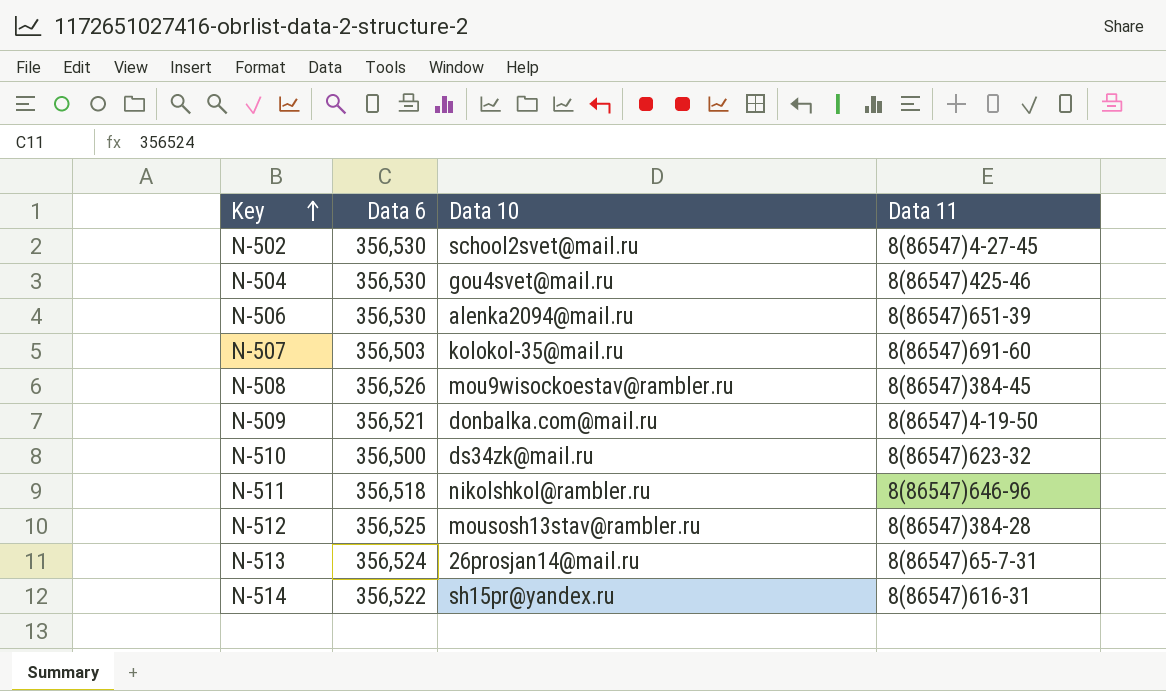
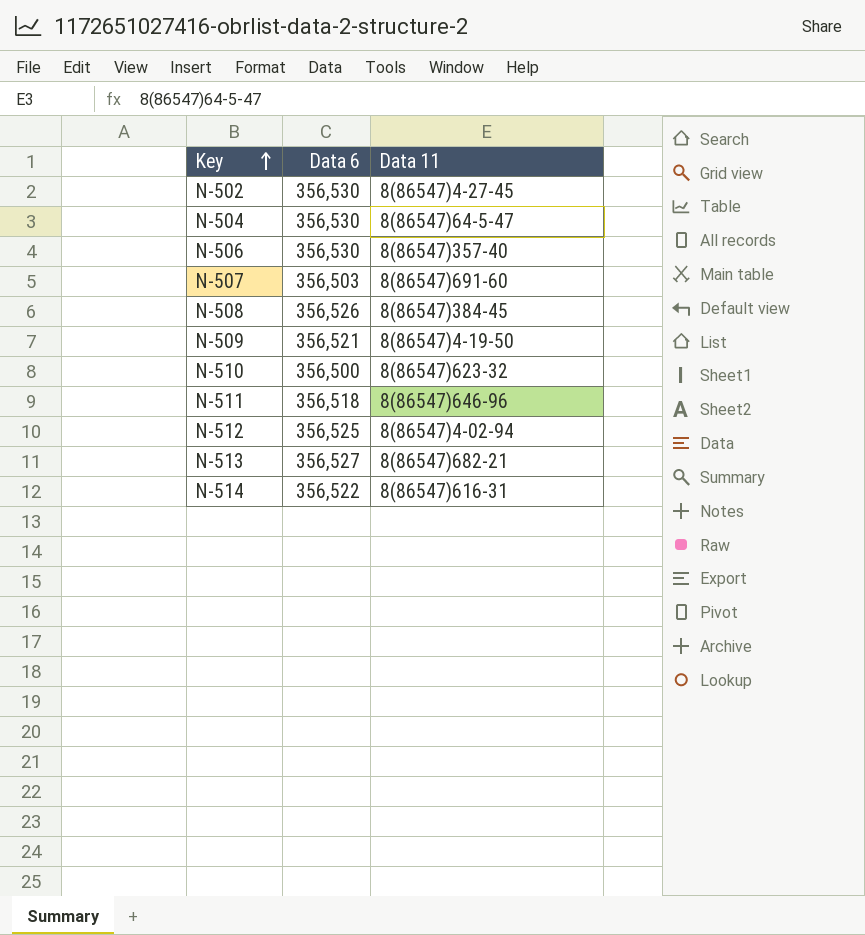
column Data 10 | position: 3 -> none
N-504 | Data 11: 8(86547)425-46 -> 8(86547)64-5-47
N-506 | Data 11: 8(86547)651-39 -> 8(86547)357-40
N-512 | Data 11: 8(86547)384-28 -> 8(86547)4-02-94
N-513 | Data 6: 356,524 -> 356,527
N-513 | Data 11: 8(86547)65-7-31 -> 8(86547)682-21

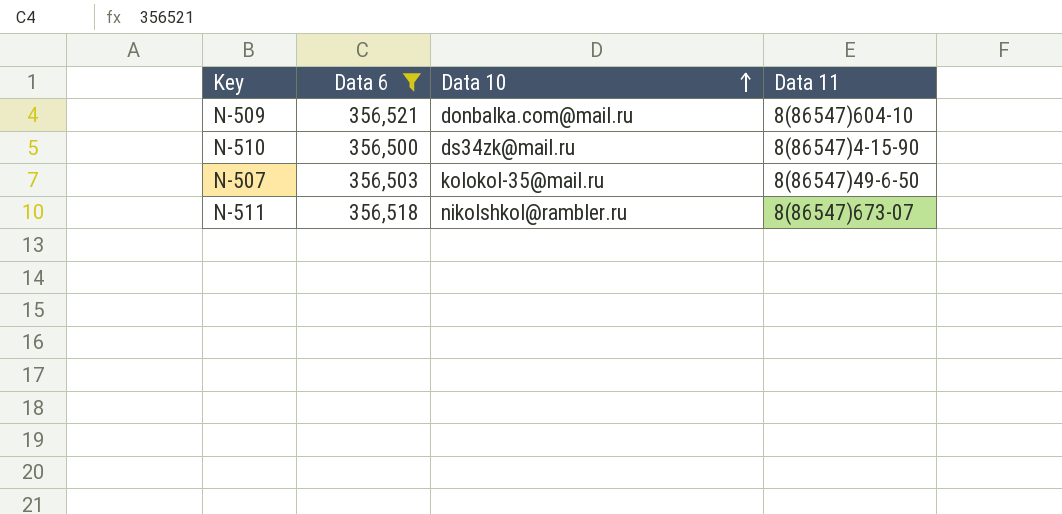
filter: none -> Data 6 <= 356,521
row order: Key ascending -> Data 10 ascending
column Data 10 | position: none -> 3
N-509 | Data 11: 8(86547)4-19-50 -> 8(86547)604-10
N-510 | Data 11: 8(86547)623-32 -> 8(86547)4-15-90
N-507 | Data 11: 8(86547)691-60 -> 8(86547)49-6-50
N-511 | Data 11: 8(86547)646-96 -> 8(86547)673-07

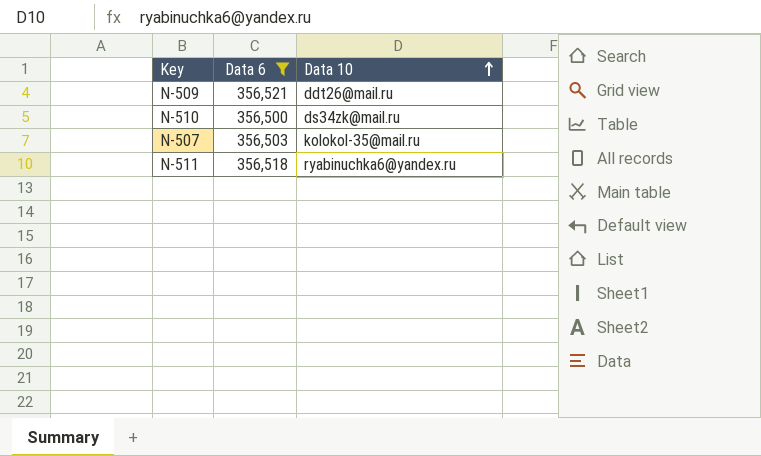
column Data 11 | position: 4 -> none
N-509 | Data 10: donbalka.com@mail.ru -> ddt26@mail.ru
N-511 | Data 10: nikolshkol@rambler.ru -> ryabinuchka6@yandex.ru

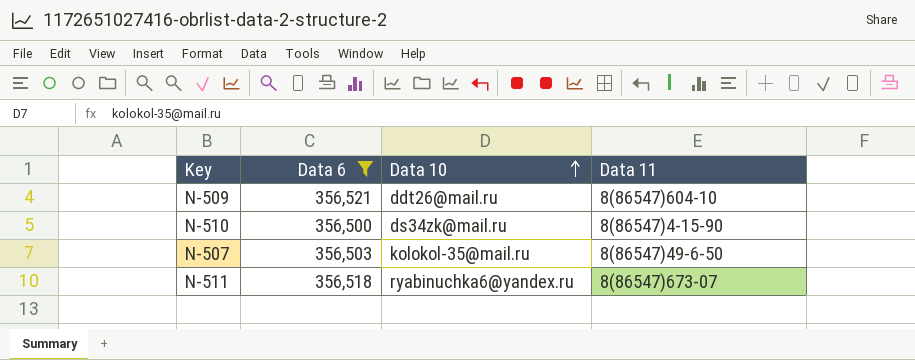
column Data 11 | position: none -> 4

